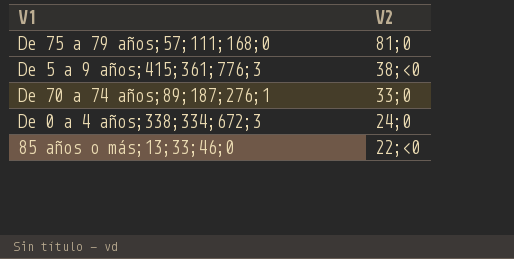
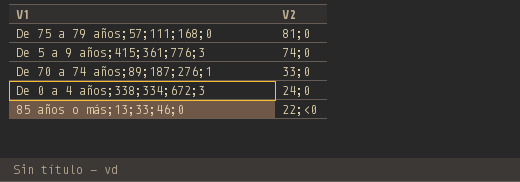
De 5 a 9 años;415;361;776;3 | V2: 38;<0 -> 74;0

